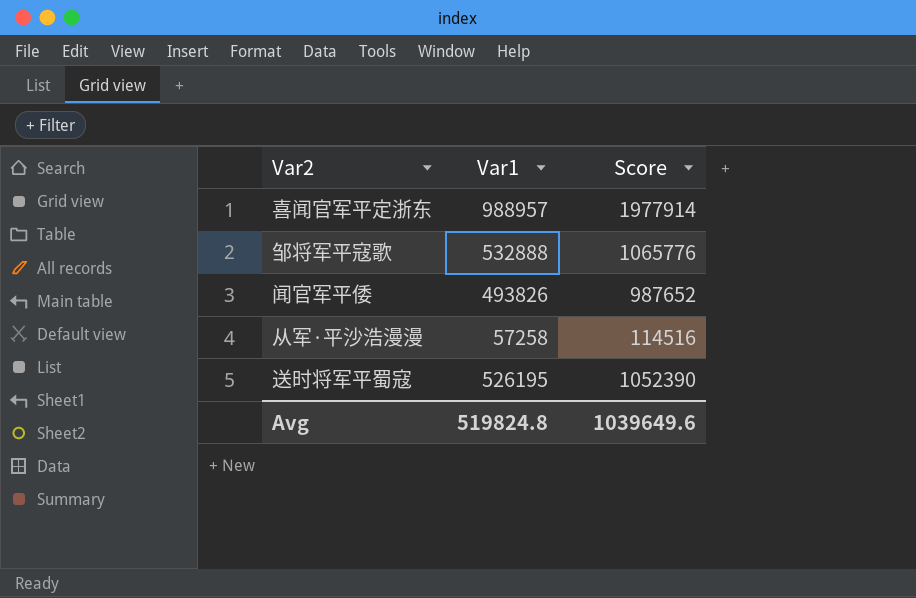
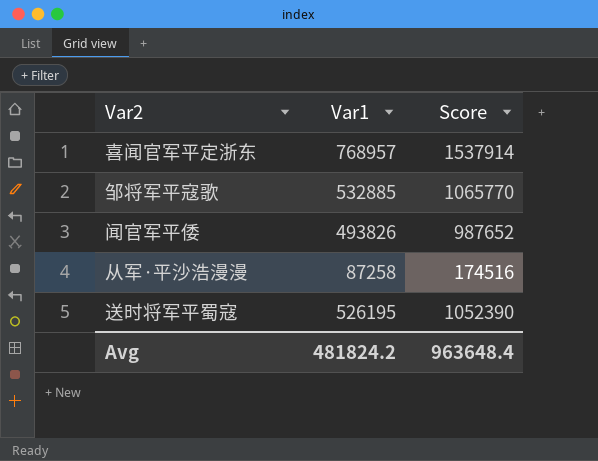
喜闻官军平定浙东 | Var1: 988957 -> 768957
喜闻官军平定浙东 | Score: 1977914 -> 1537914
邹将军平寇歌 | Var1: 532888 -> 532885
邹将军平寇歌 | Score: 1065776 -> 1065770
从军·平沙浩漫漫 | Var1: 57258 -> 87258
从军·平沙浩漫漫 | Score: 114516 -> 174516
Avg | Var1: 519824.8 -> 481824.2
Avg | Score: 1039649.6 -> 963648.4

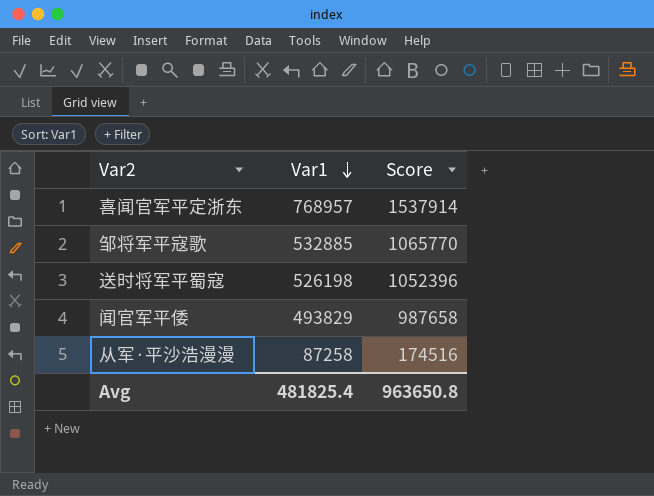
row order: none -> Var1 descending
送时将军平蜀寇 | Var1: 526195 -> 526198
送时将军平蜀寇 | Score: 1052390 -> 1052396
闻官军平倭 | Var1: 493826 -> 493829
闻官军平倭 | Score: 987652 -> 987658
Avg | Var1: 481824.2 -> 481825.4
Avg | Score: 963648.4 -> 963650.8

